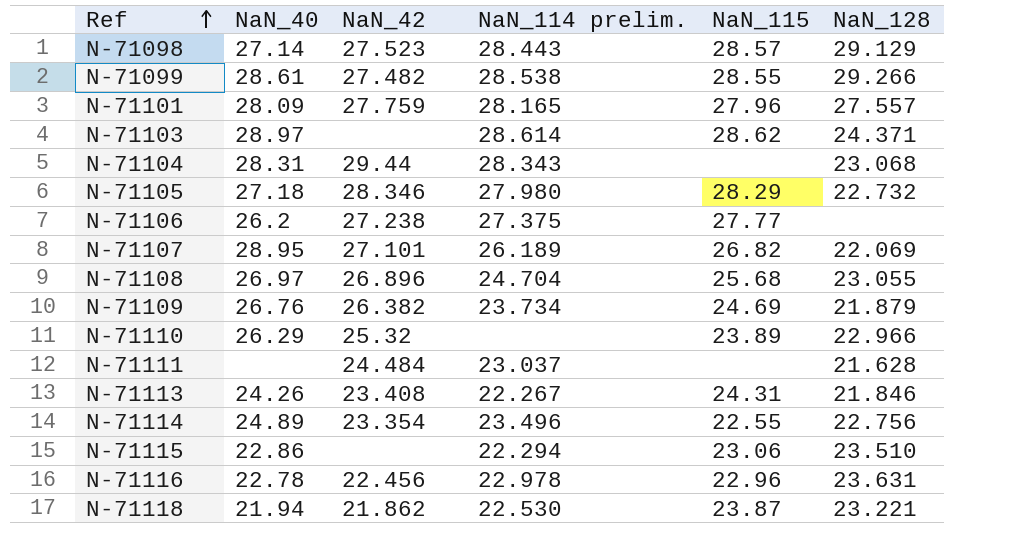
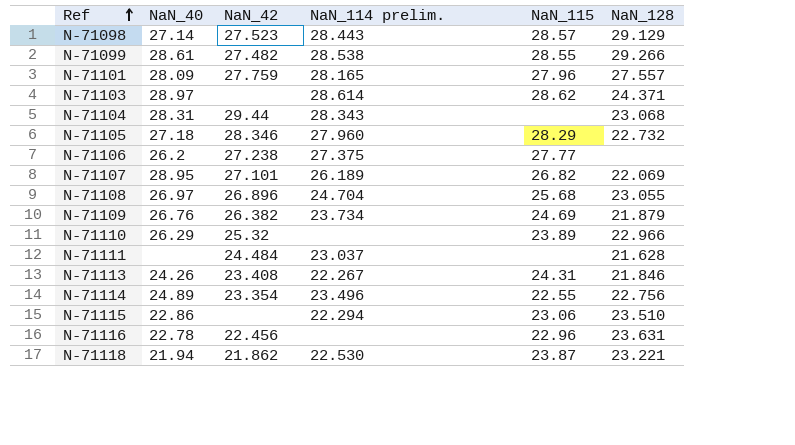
N-71105 | NaN_114 prelim.: 27.980 -> 27.960
N-71116 | NaN_114 prelim.: 22.978 -> none

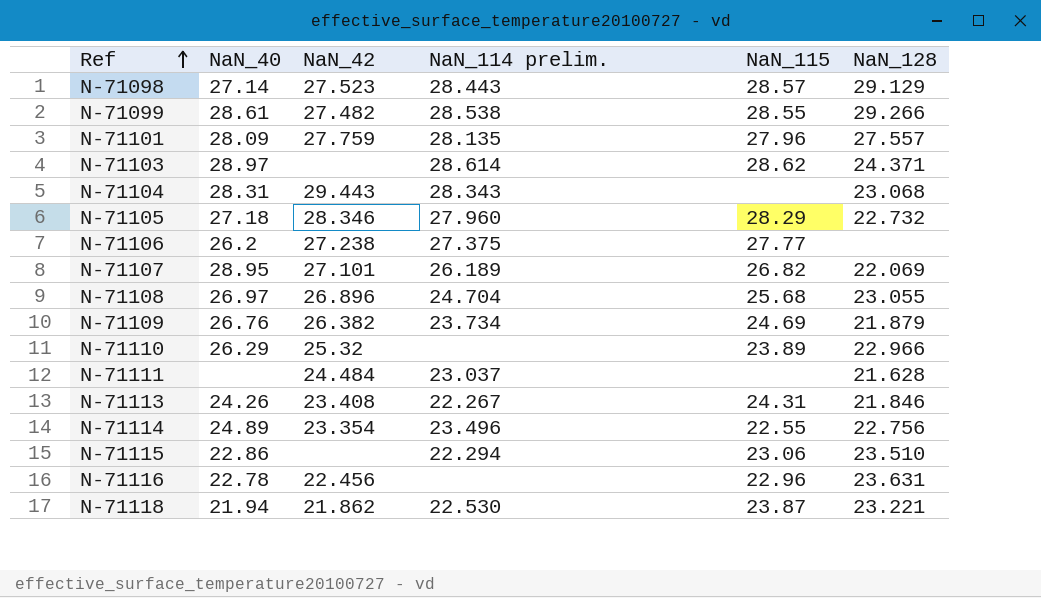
N-71101 | NaN_114 prelim.: 28.165 -> 28.135
N-71104 | NaN_42: 29.44 -> 29.443

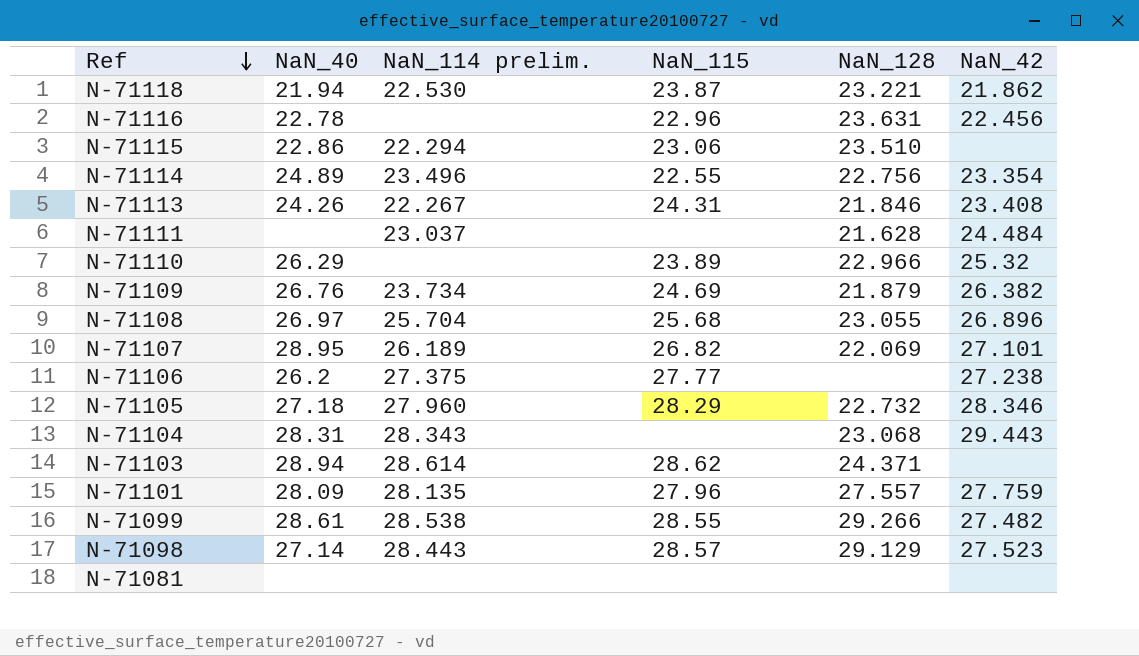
row order: Ref ascending -> Ref descending
column NaN_42 | position: 3 -> 6
N-71108 | NaN_114 prelim.: 24.704 -> 25.704
N-71103 | NaN_40: 28.97 -> 28.94
row N-71081: none -> none | none | none | none | none

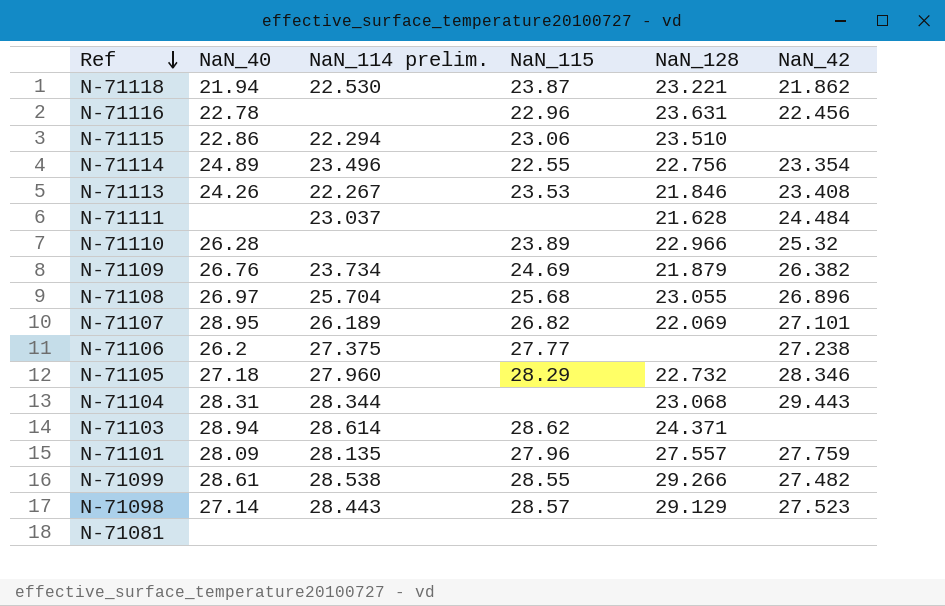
N-71113 | NaN_115: 24.31 -> 23.53
N-71110 | NaN_40: 26.29 -> 26.28
N-71104 | NaN_114 prelim.: 28.343 -> 28.344

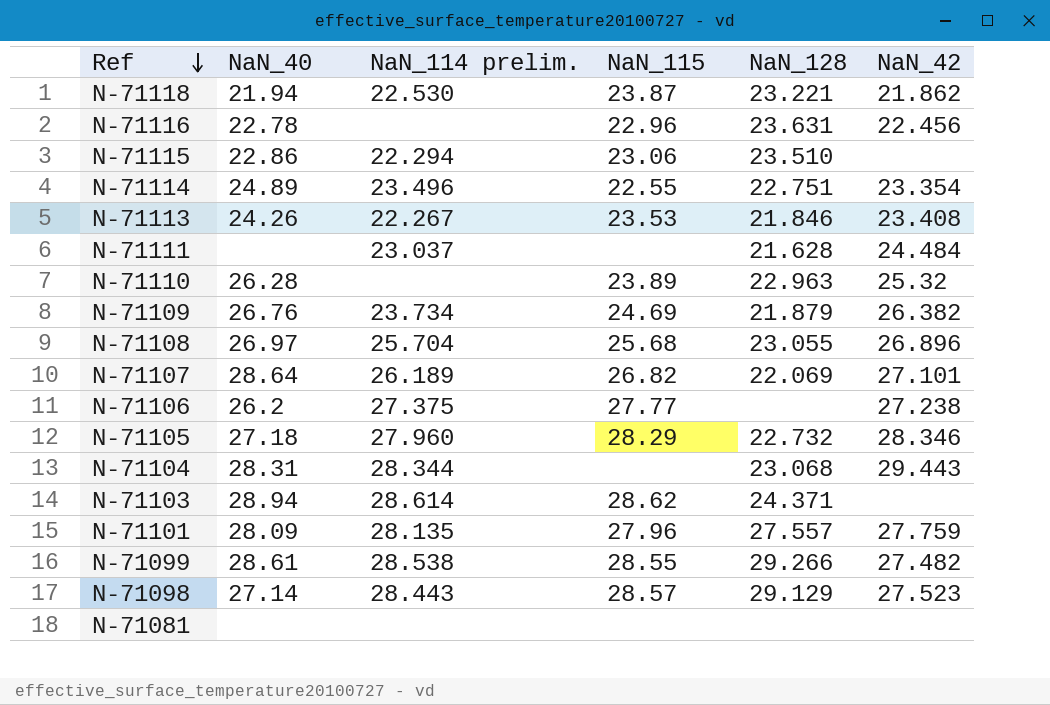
N-71114 | NaN_128: 22.756 -> 22.751
N-71110 | NaN_128: 22.966 -> 22.963
N-71107 | NaN_40: 28.95 -> 28.64

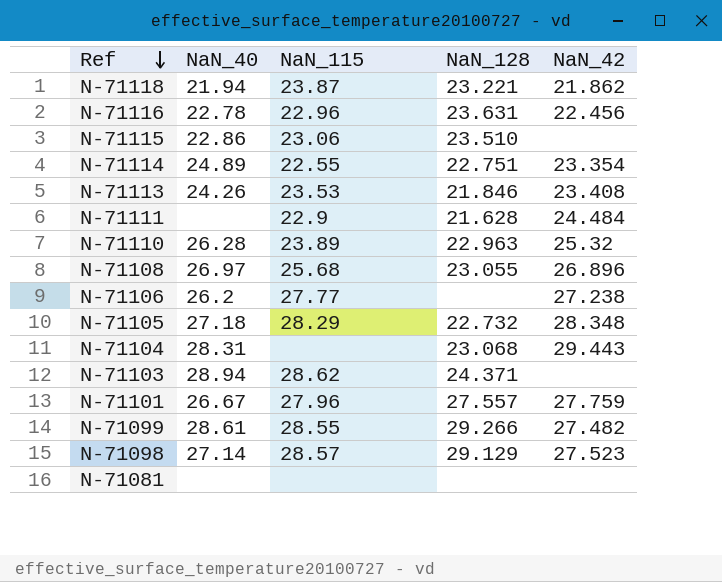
column NaN_114 prelim. | position: 3 -> none
row N-71109: 26.76 | 23.734 | 24.69 | 21.879 | 26.382 -> none
row N-71107: 28.64 | 26.189 | 26.82 | 22.069 | 27.101 -> none
N-71111 | NaN_115: none -> 22.9
N-71105 | NaN_42: 28.346 -> 28.348
N-71101 | NaN_40: 28.09 -> 26.67

